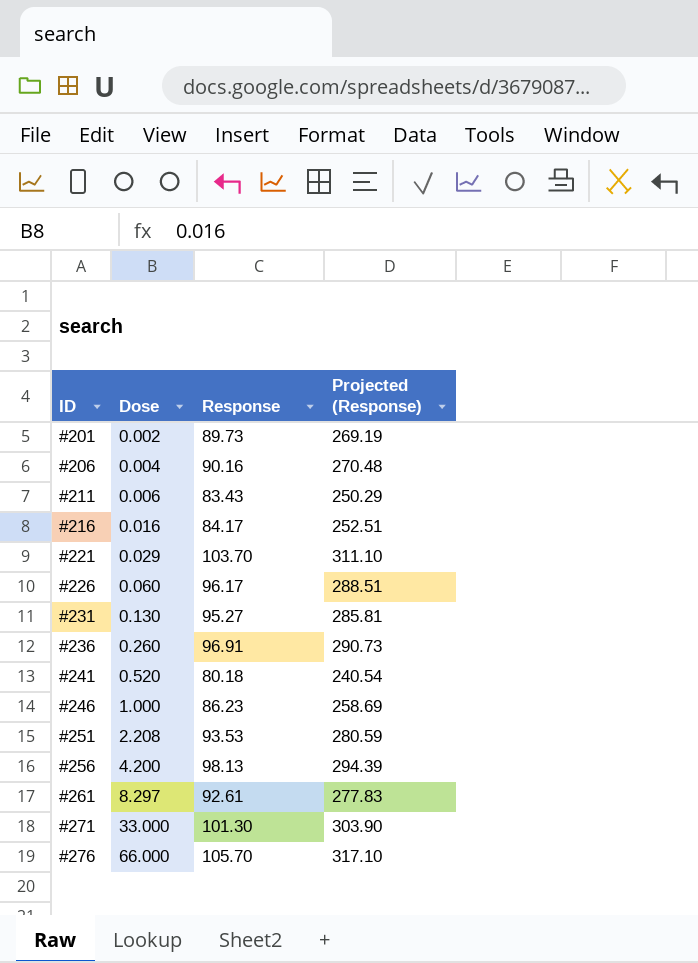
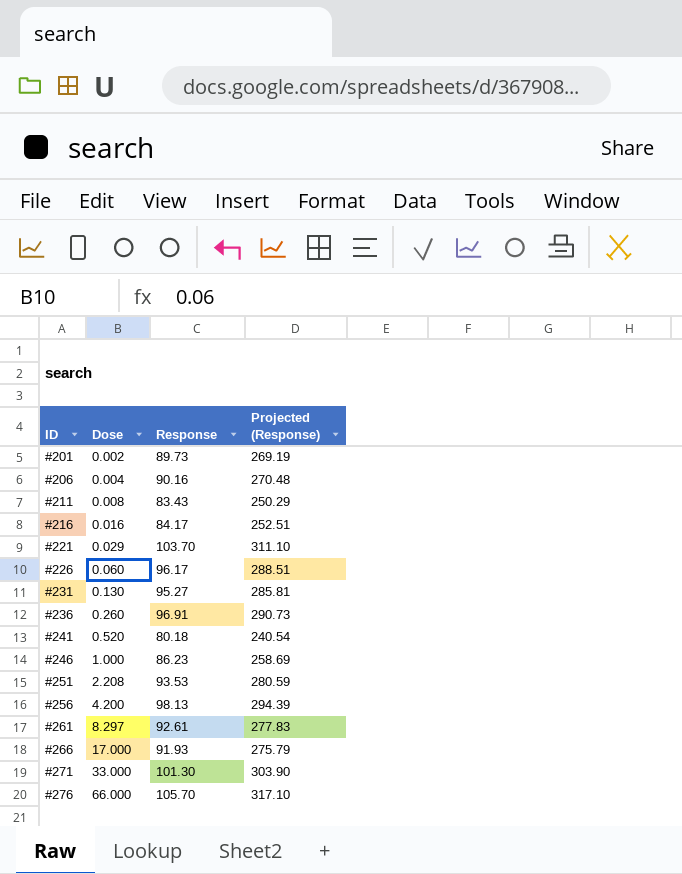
#211 | Dose: 0.006 -> 0.008
row #266: none -> 17.000 | 91.93 | 275.79

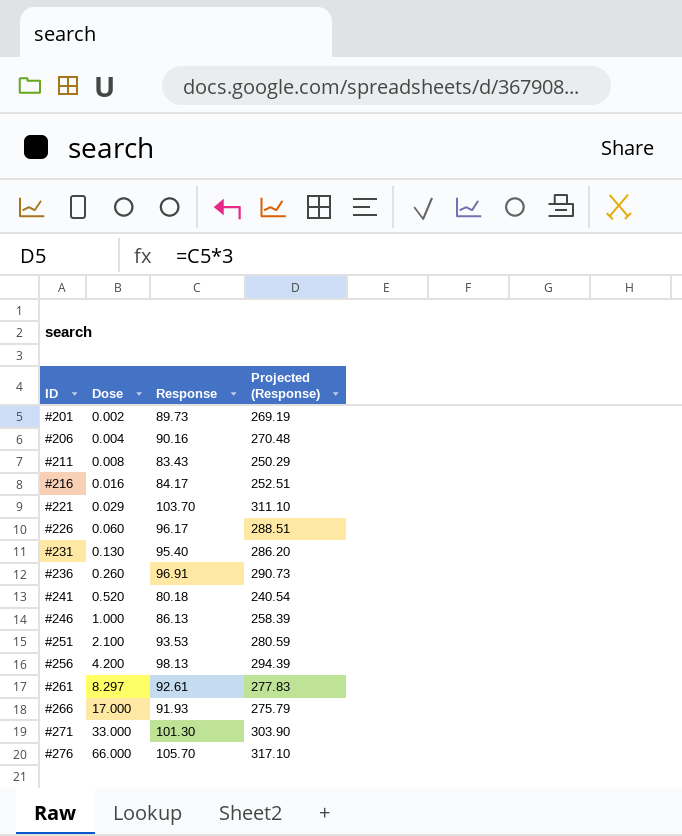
#231 | Response: 95.27 -> 95.40
#231 | Projected (Response): 285.81 -> 286.20
#246 | Response: 86.23 -> 86.13
#246 | Projected (Response): 258.69 -> 258.39
#251 | Dose: 2.208 -> 2.100

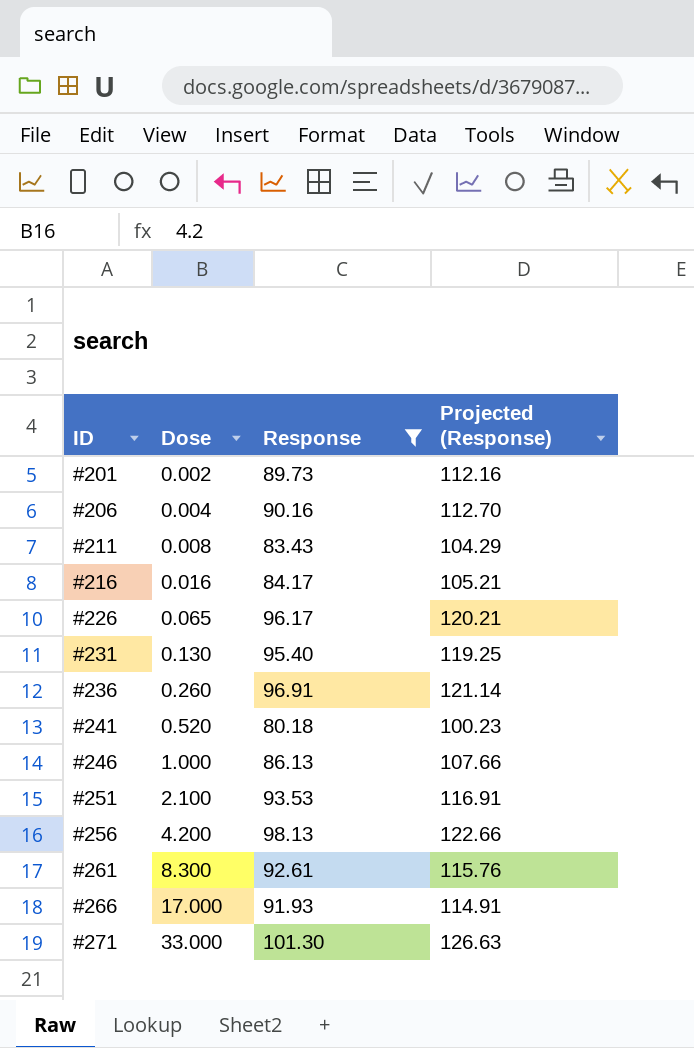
filter: none -> Response <= 101.30
column Projected (Response) | formula: [Response] * 3 -> [Response] * 1.25
#226 | Dose: 0.060 -> 0.065
#261 | Dose: 8.297 -> 8.300

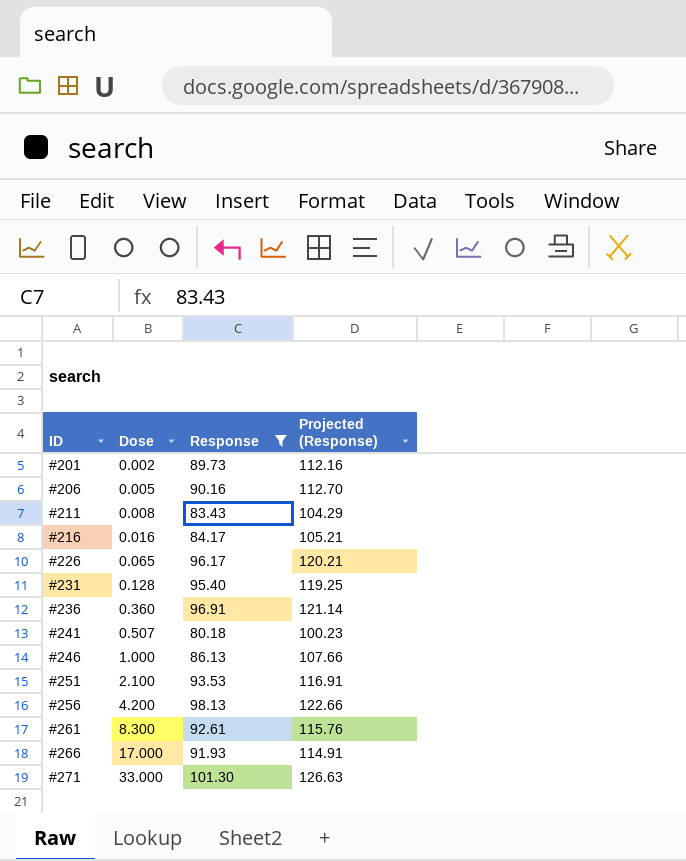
#206 | Dose: 0.004 -> 0.005
#231 | Dose: 0.130 -> 0.128
#236 | Dose: 0.260 -> 0.360
#241 | Dose: 0.520 -> 0.507

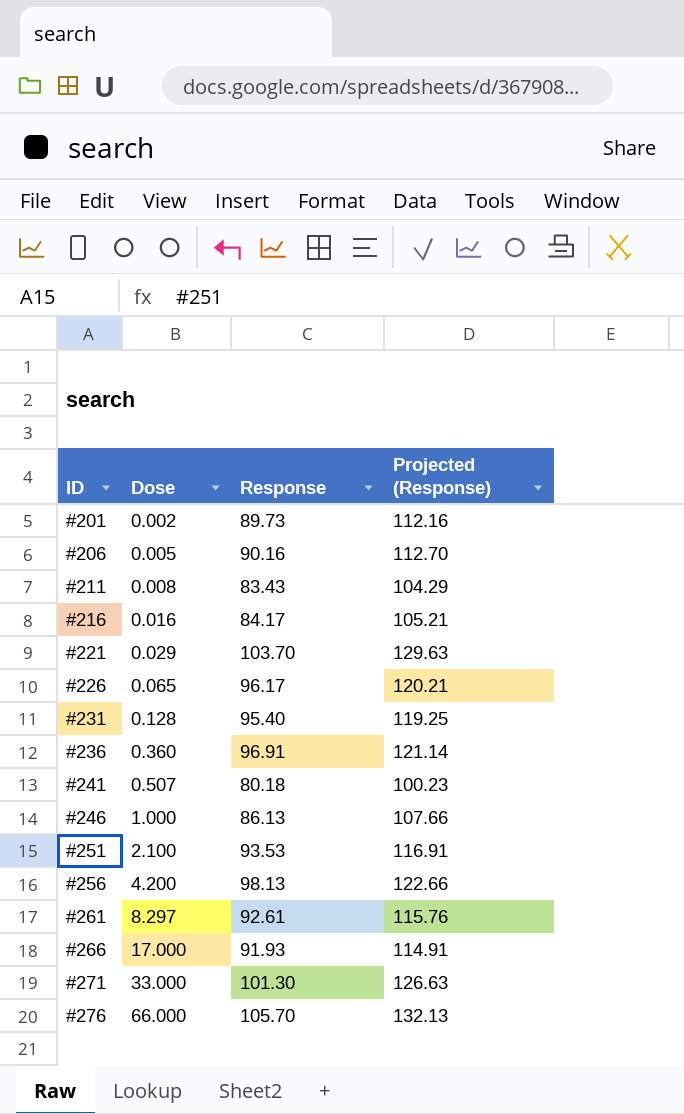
filter: Response <= 101.30 -> none
#261 | Dose: 8.300 -> 8.297

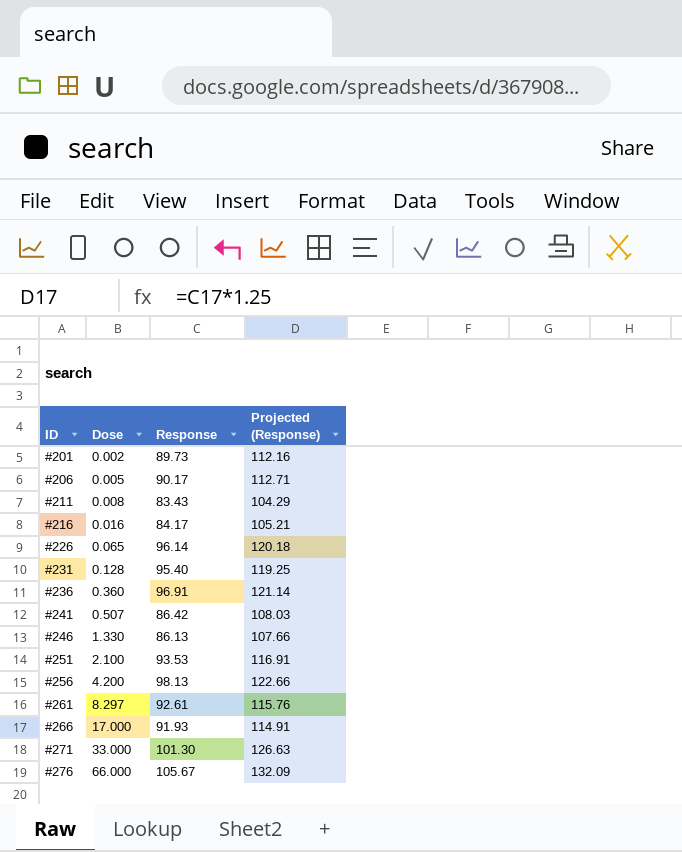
row #221: 0.029 | 103.70 | 129.63 -> none
#206 | Response: 90.16 -> 90.17
#206 | Projected (Response): 112.70 -> 112.71
#226 | Response: 96.17 -> 96.14
#226 | Projected (Response): 120.21 -> 120.18
#241 | Response: 80.18 -> 86.42
#241 | Projected (Response): 100.23 -> 108.03
#246 | Dose: 1.000 -> 1.330
#276 | Response: 105.70 -> 105.67
#276 | Projected (Response): 132.13 -> 132.09

